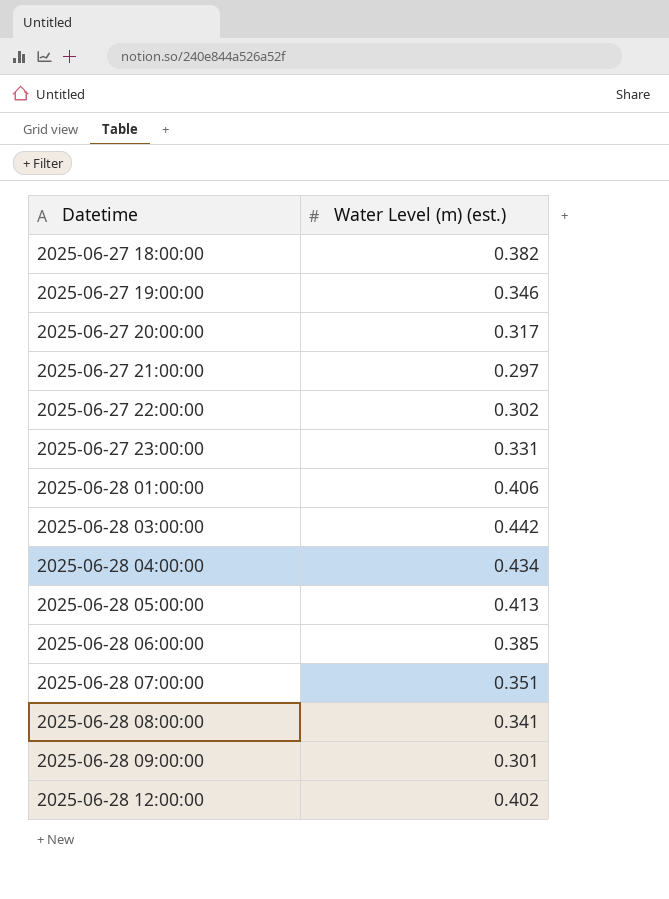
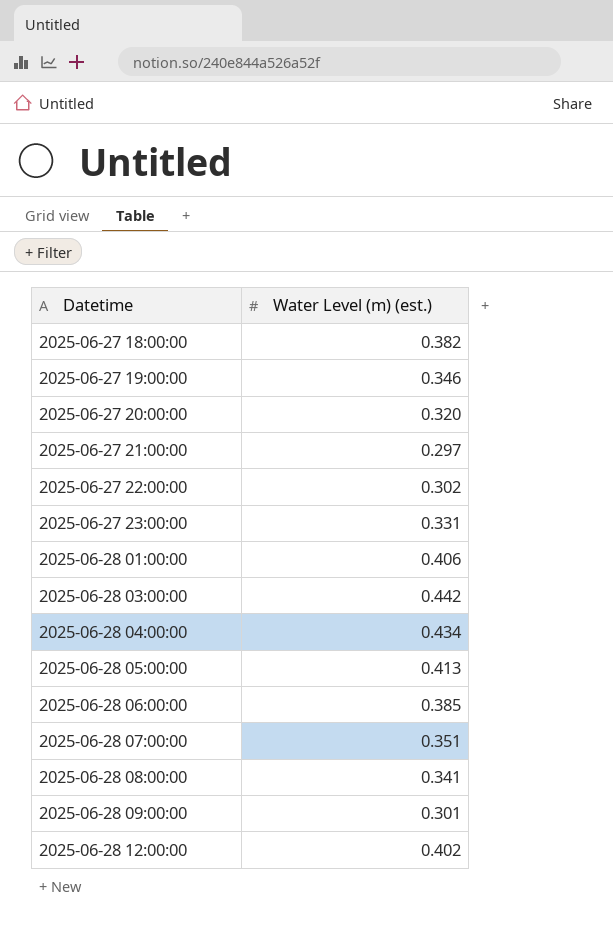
2025-06-27 20:00:00 | Water Level (m) (est.): 0.317 -> 0.320

